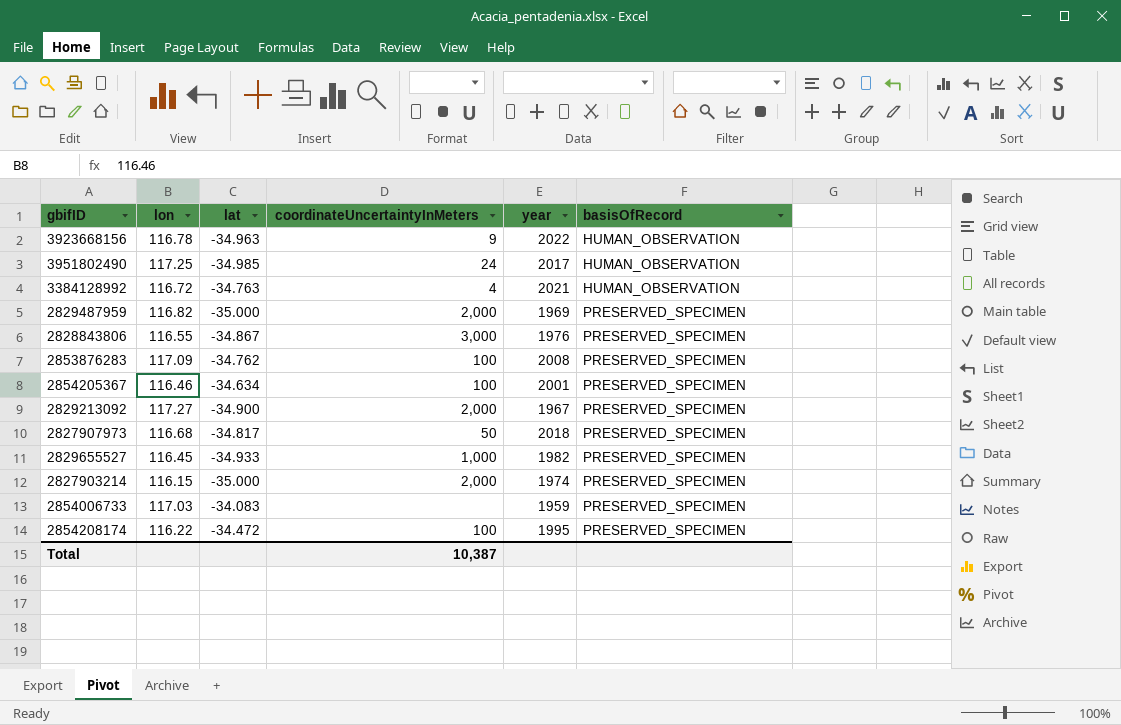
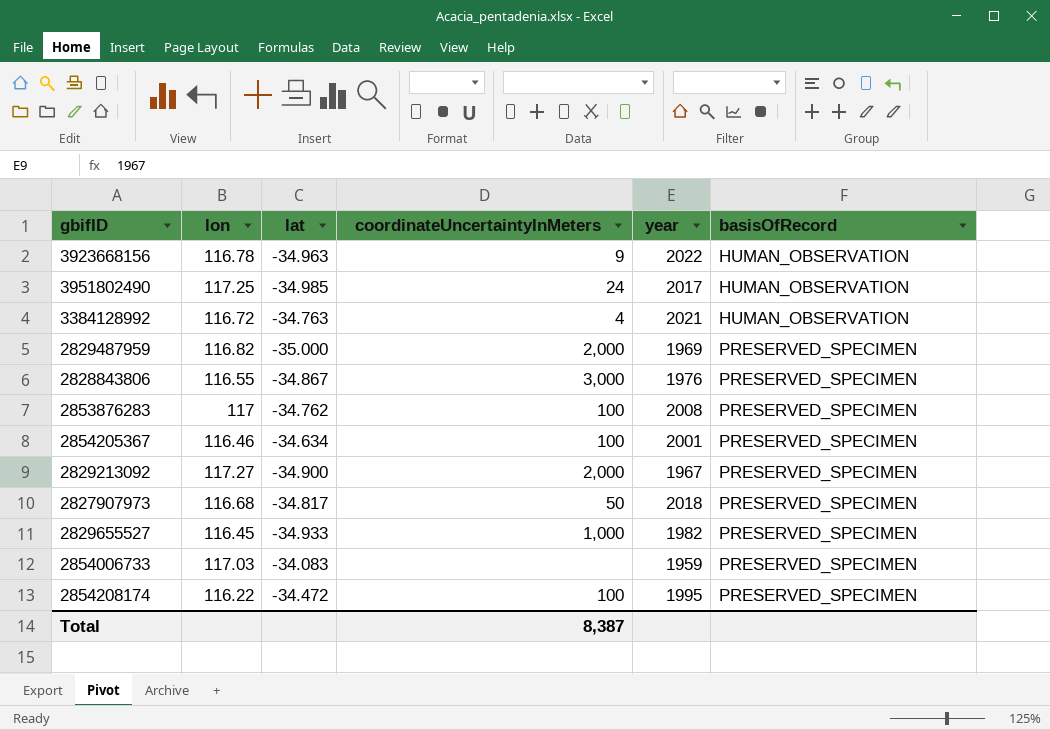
row 2827903214: 116.15 | -35.000 | 2,000 | 1974 | PRESERVED_SPECIMEN -> none
2853876283 | lon: 117.09 -> 117
Total | coordinateUncertaintyInMeters: 10,387 -> 8,387

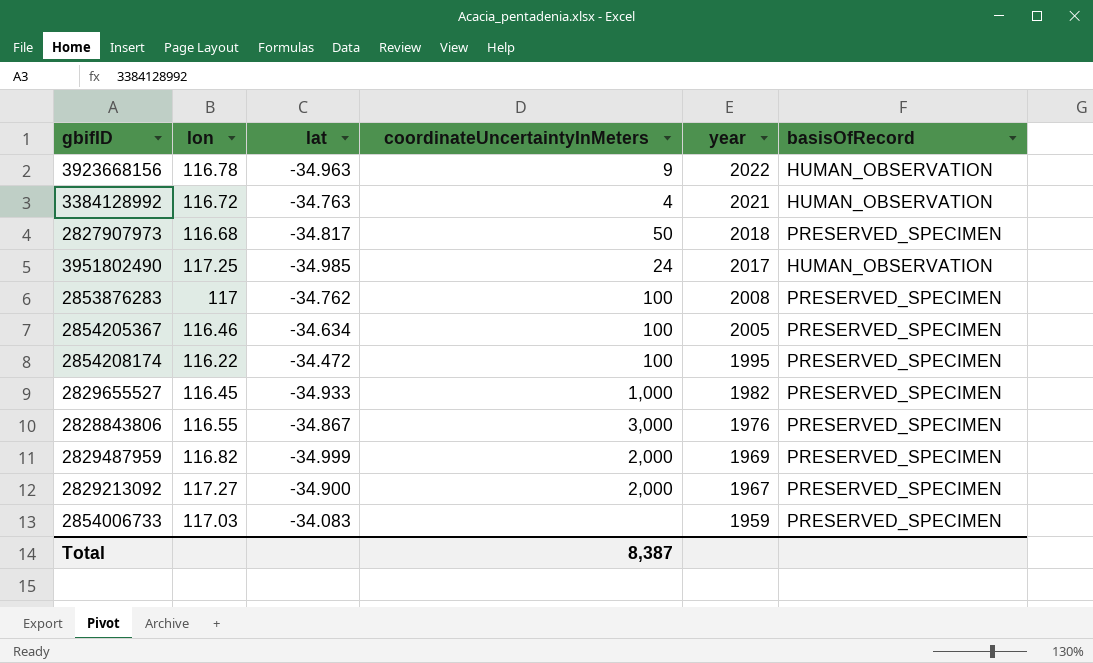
row order: basisOfRecord ascending -> year descending
2854205367 | year: 2001 -> 2005
2829487959 | lat: -35.000 -> -34.999

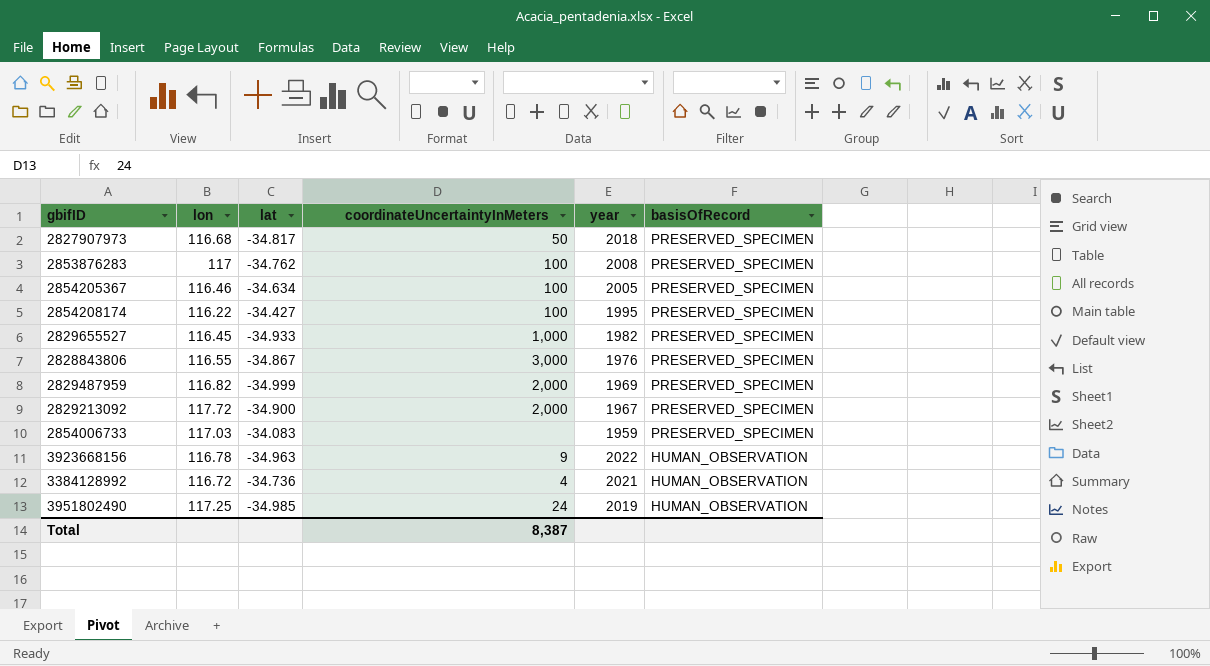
row order: year descending -> basisOfRecord descending
2854208174 | lat: -34.472 -> -34.427
2829213092 | lon: 117.27 -> 117.72
3384128992 | lat: -34.763 -> -34.736
3951802490 | year: 2017 -> 2019

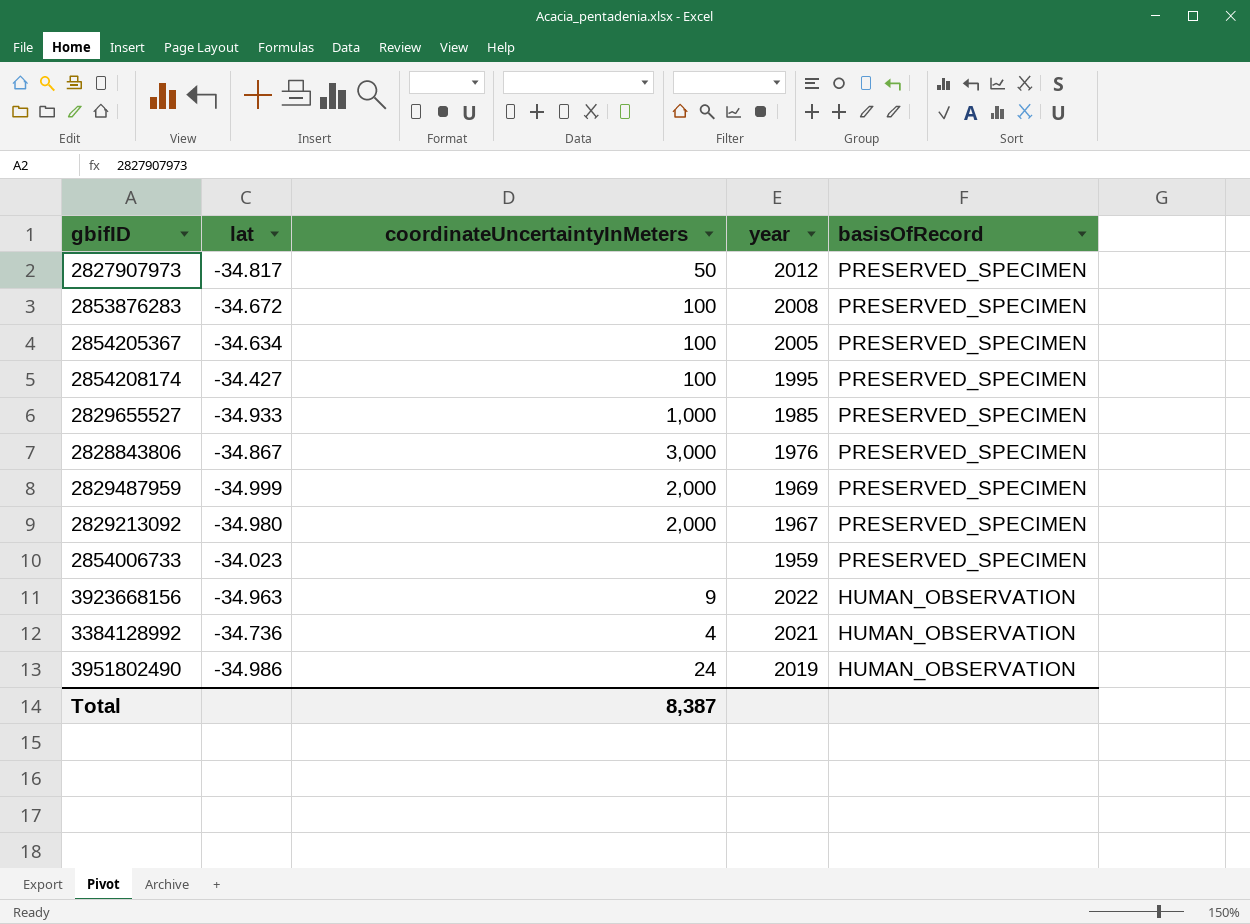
column lon | position: 2 -> none
2827907973 | year: 2018 -> 2012
2853876283 | lat: -34.762 -> -34.672
2829655527 | year: 1982 -> 1985
2829213092 | lat: -34.900 -> -34.980
2854006733 | lat: -34.083 -> -34.023
3951802490 | lat: -34.985 -> -34.986

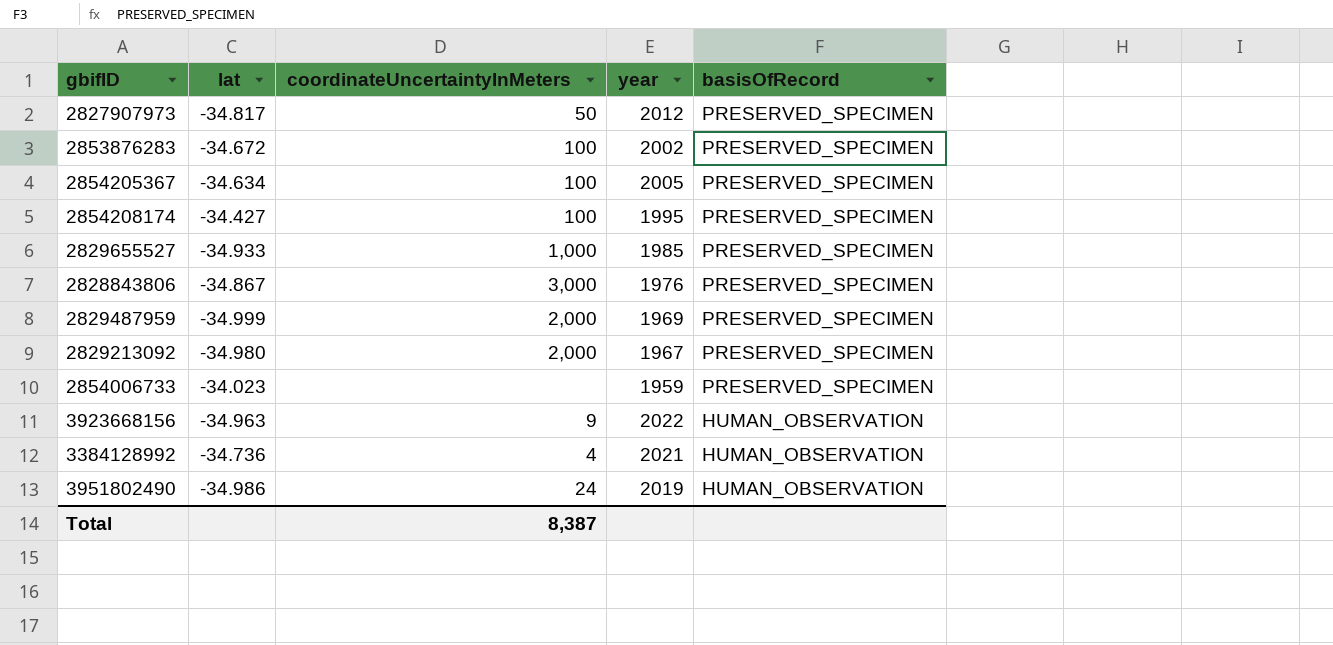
2853876283 | year: 2008 -> 2002

